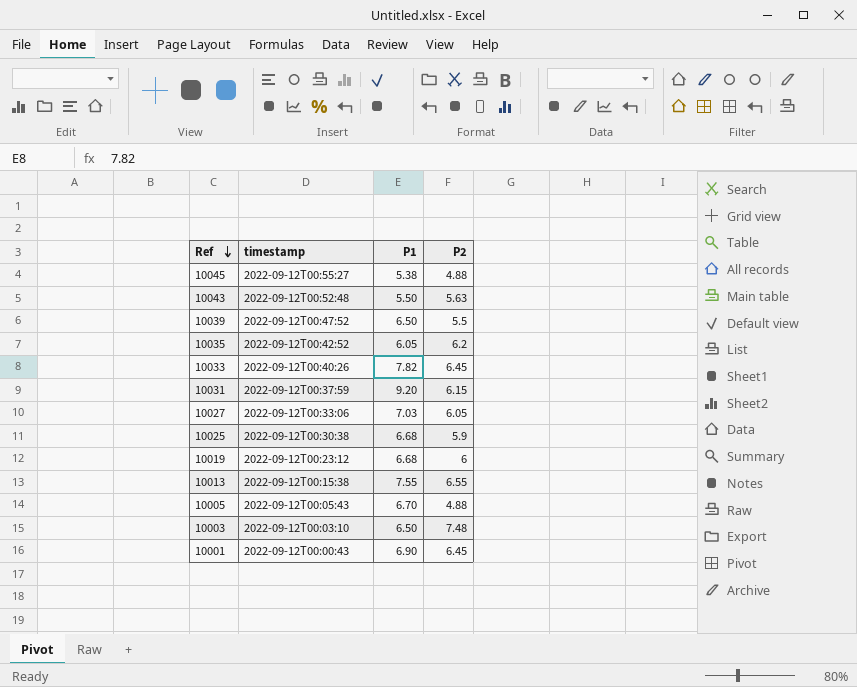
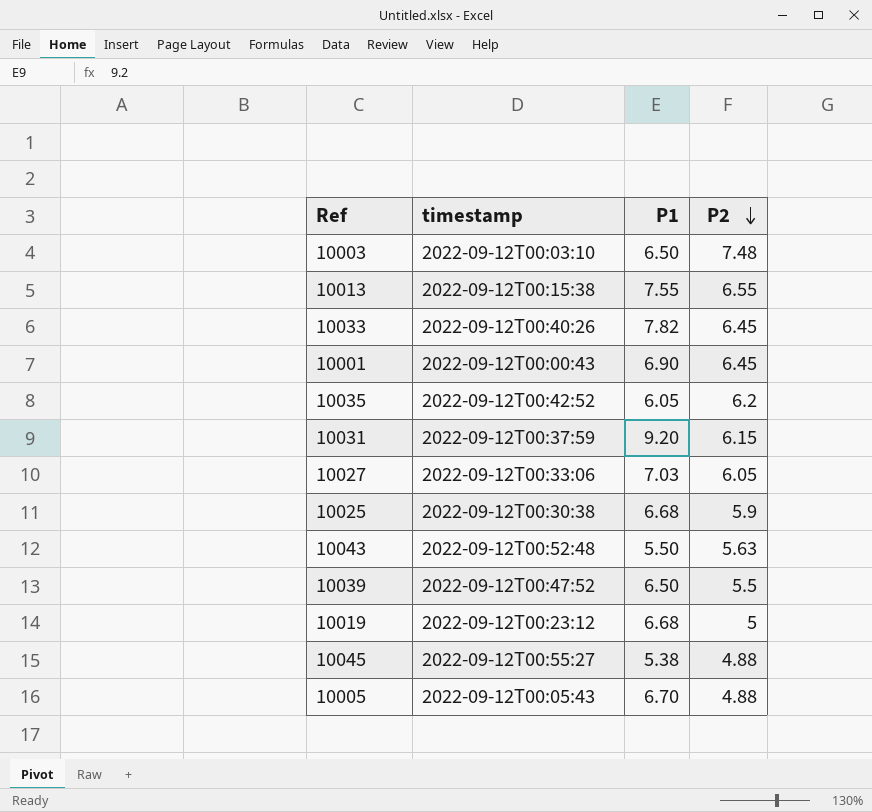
row order: Ref descending -> P2 descending
10019 | P2: 6 -> 5

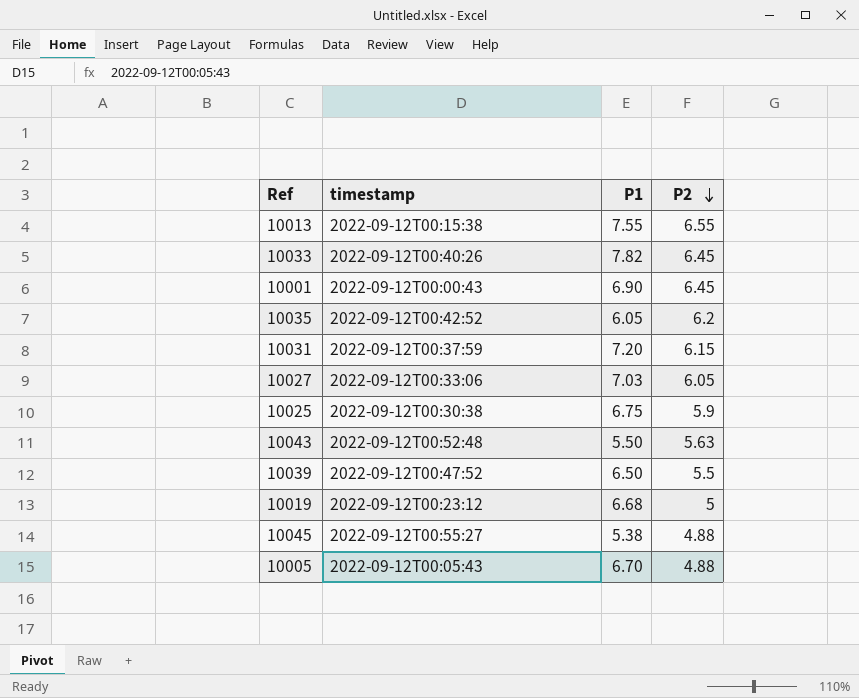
row 10003: 2022-09-12T00:03:10 | 6.50 | 7.48 -> none
10031 | P1: 9.20 -> 7.20
10025 | P1: 6.68 -> 6.75

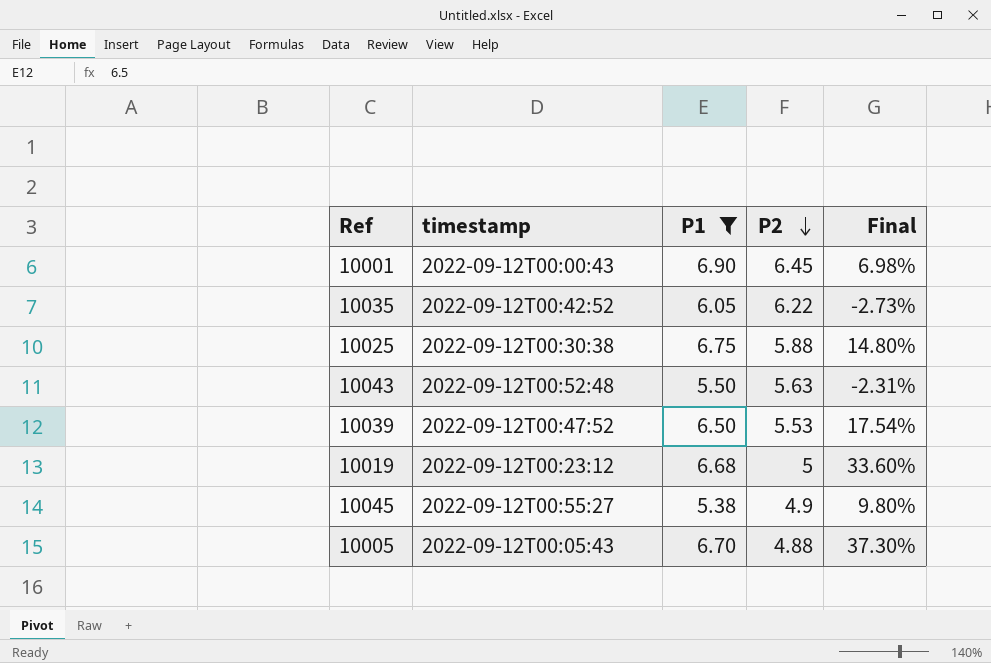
filter: none -> P1 <= 6.90
column Final | formula: none -> ([P1] - [P2]) / [P2]
10035 | P2: 6.2 -> 6.22
10025 | P2: 5.9 -> 5.88
10039 | P2: 5.5 -> 5.53
10045 | P2: 4.88 -> 4.9

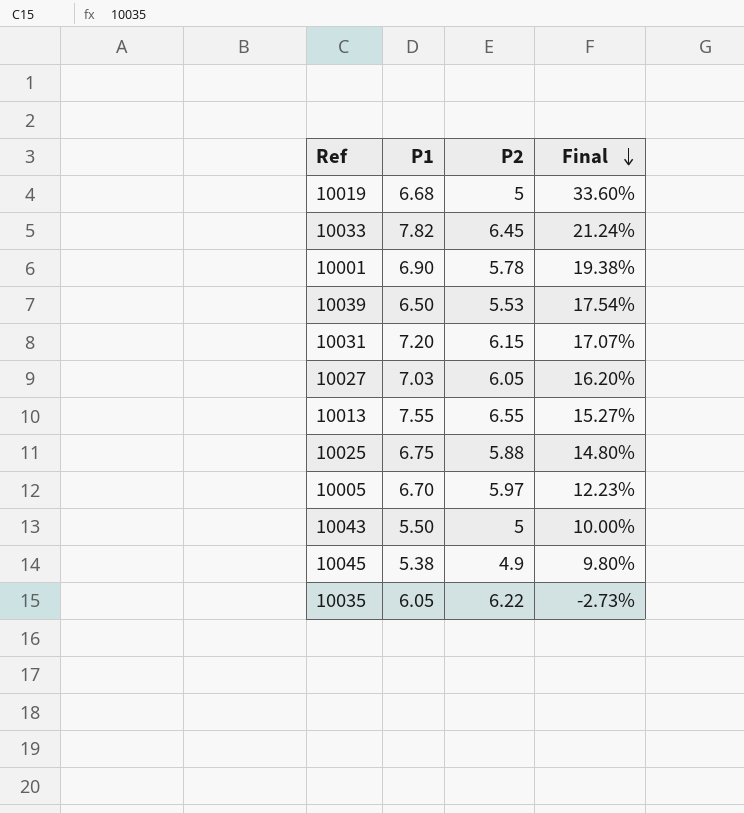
filter: P1 <= 6.90 -> none
row order: P2 descending -> Final descending
column timestamp | position: 2 -> none
10001 | P2: 6.45 -> 5.78
10001 | Final: 6.98% -> 19.38%
10005 | P2: 4.88 -> 5.97
10005 | Final: 37.30% -> 12.23%
10043 | P2: 5.63 -> 5
10043 | Final: -2.31% -> 10.00%

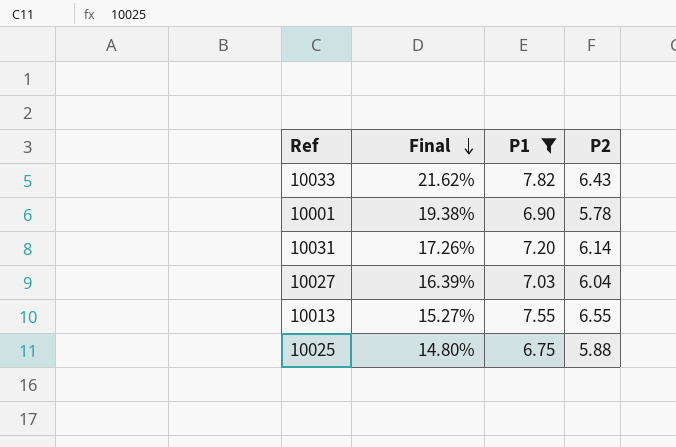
filter: none -> P1 >= 6.75
column Final | position: 4 -> 2
10033 | Final: 21.24% -> 21.62%
10033 | P2: 6.45 -> 6.43
10031 | Final: 17.07% -> 17.26%
10031 | P2: 6.15 -> 6.14
10027 | Final: 16.20% -> 16.39%
10027 | P2: 6.05 -> 6.04

